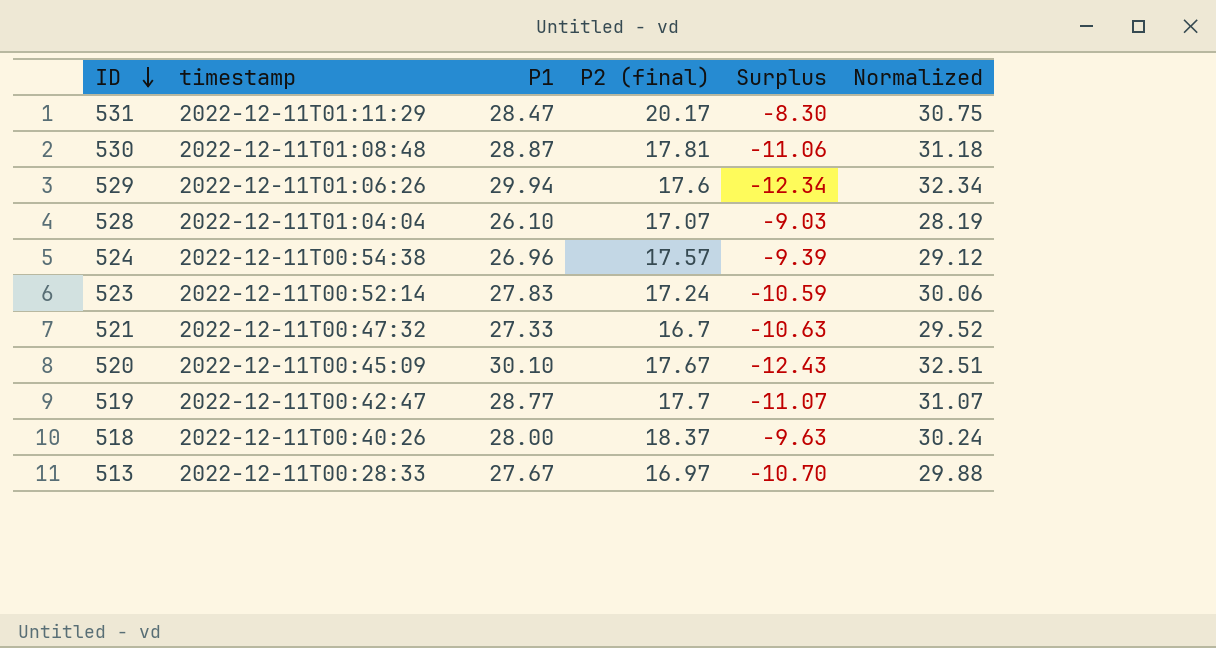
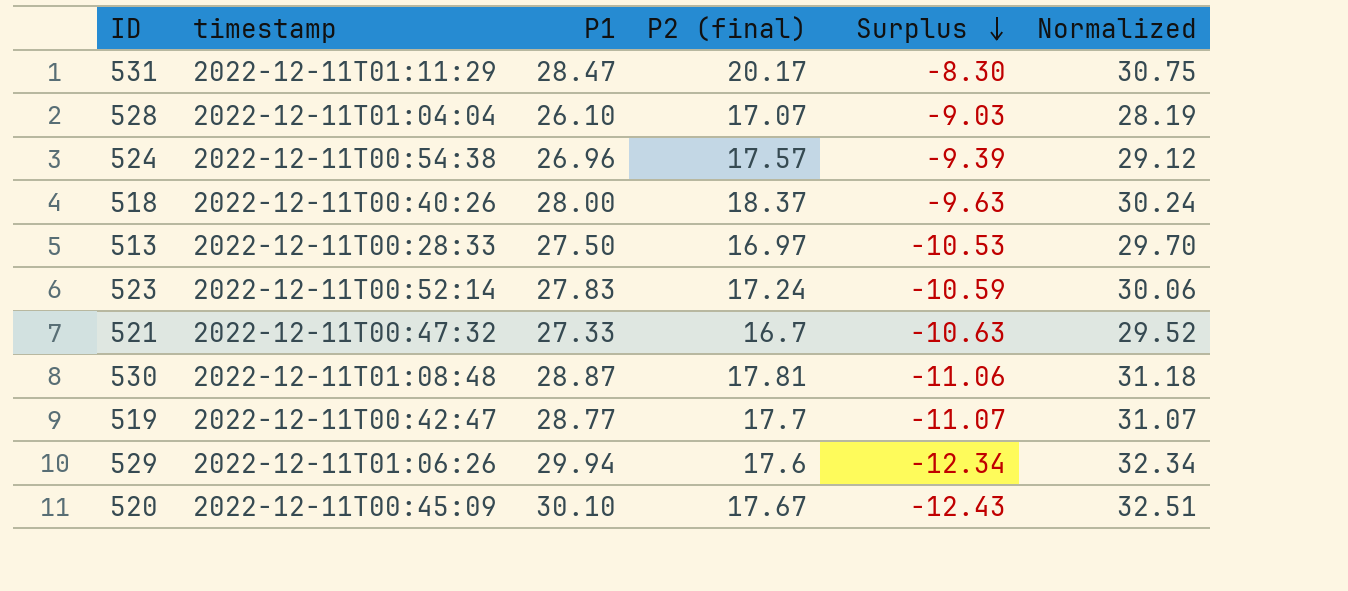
row order: ID descending -> Surplus descending
513 | P1: 27.67 -> 27.50
513 | Surplus: -10.70 -> -10.53
513 | Normalized: 29.88 -> 29.70

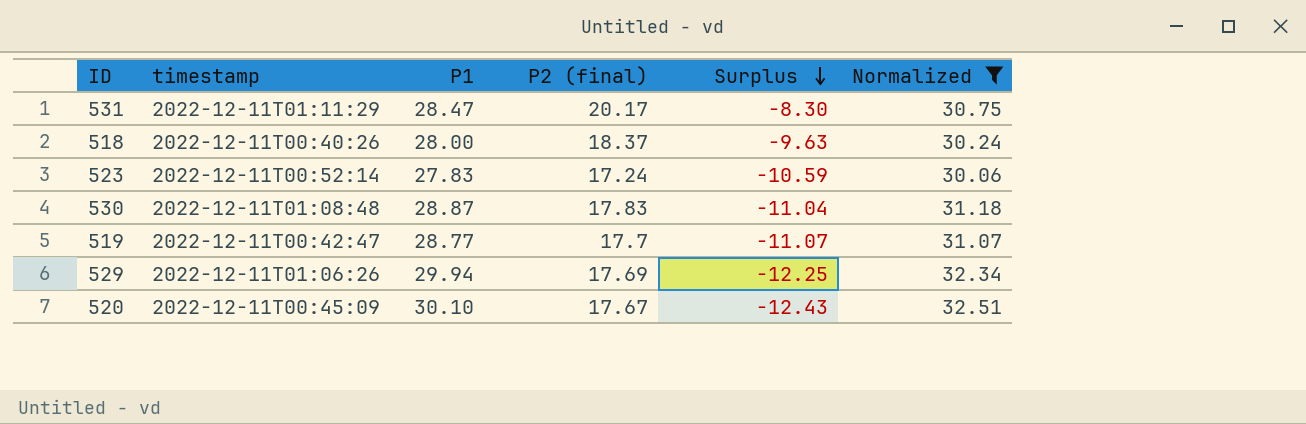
filter: none -> Normalized >= 30.06
530 | P2 (final): 17.81 -> 17.83
530 | Surplus: -11.06 -> -11.04
529 | P2 (final): 17.6 -> 17.69
529 | Surplus: -12.34 -> -12.25

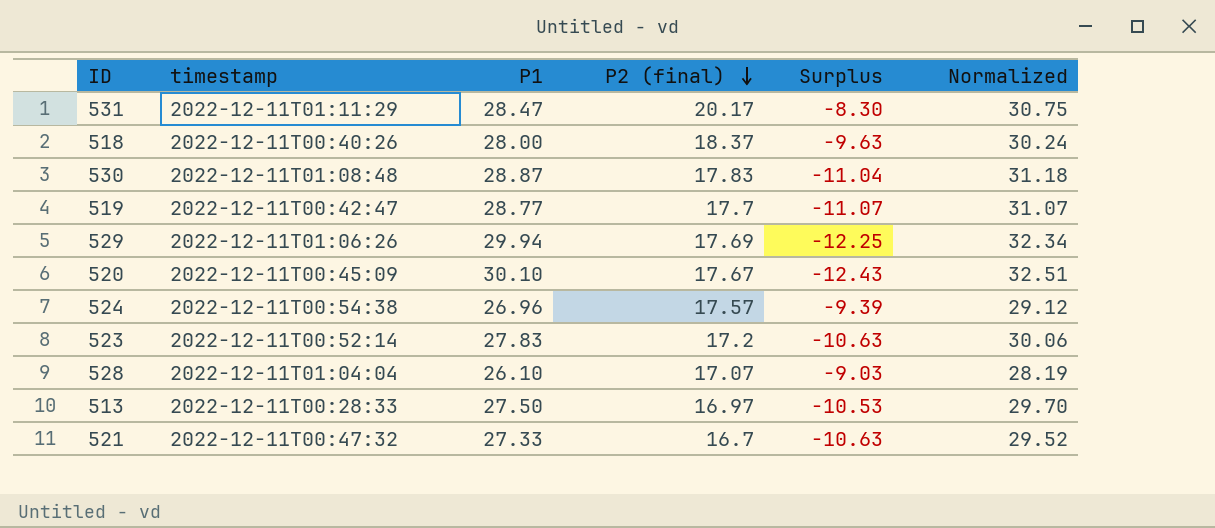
filter: Normalized >= 30.06 -> none
row order: Surplus descending -> P2 (final) descending
523 | P2 (final): 17.24 -> 17.2
523 | Surplus: -10.59 -> -10.63

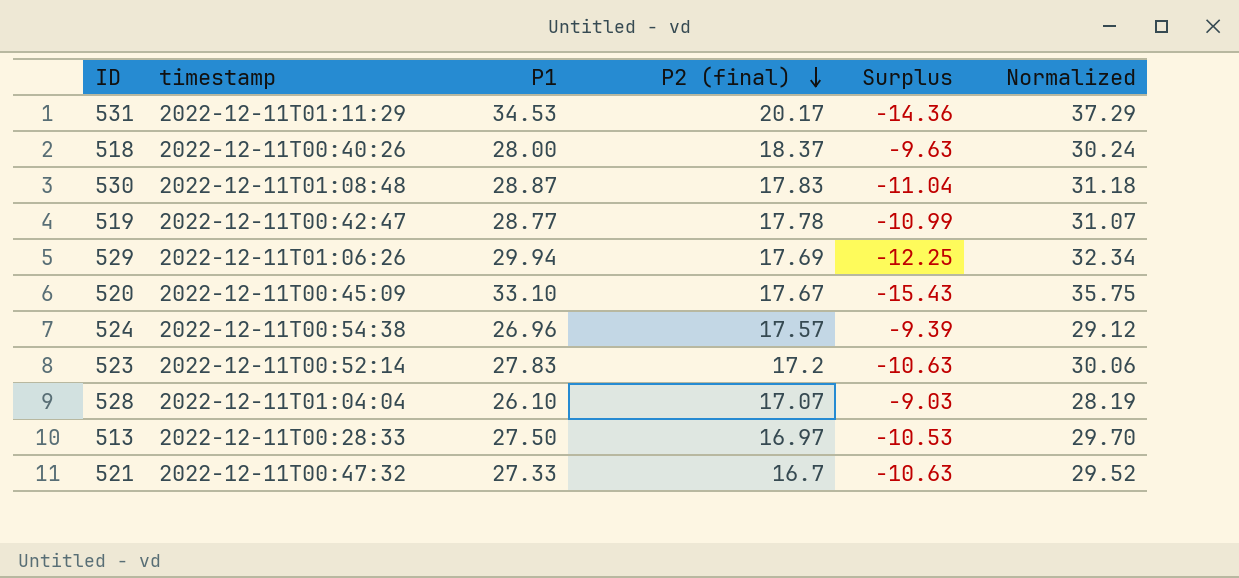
531 | P1: 28.47 -> 34.53
531 | Surplus: -8.30 -> -14.36
531 | Normalized: 30.75 -> 37.29
519 | P2 (final): 17.7 -> 17.78
519 | Surplus: -11.07 -> -10.99
520 | P1: 30.10 -> 33.10
520 | Surplus: -12.43 -> -15.43
520 | Normalized: 32.51 -> 35.75

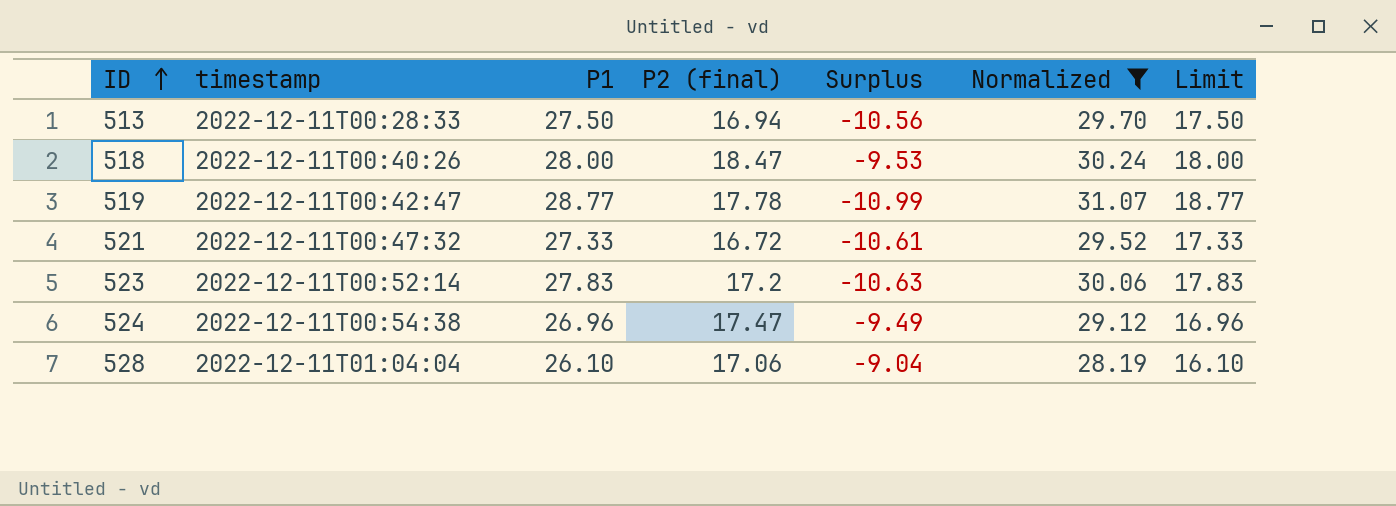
filter: none -> Normalized <= 31.07
row order: P2 (final) descending -> ID ascending
column Limit | formula: none -> [P1] - 10
513 | P2 (final): 16.97 -> 16.94
513 | Surplus: -10.53 -> -10.56
518 | P2 (final): 18.37 -> 18.47
518 | Surplus: -9.63 -> -9.53
521 | P2 (final): 16.7 -> 16.72
521 | Surplus: -10.63 -> -10.61
524 | P2 (final): 17.57 -> 17.47
524 | Surplus: -9.39 -> -9.49
528 | P2 (final): 17.07 -> 17.06
528 | Surplus: -9.03 -> -9.04

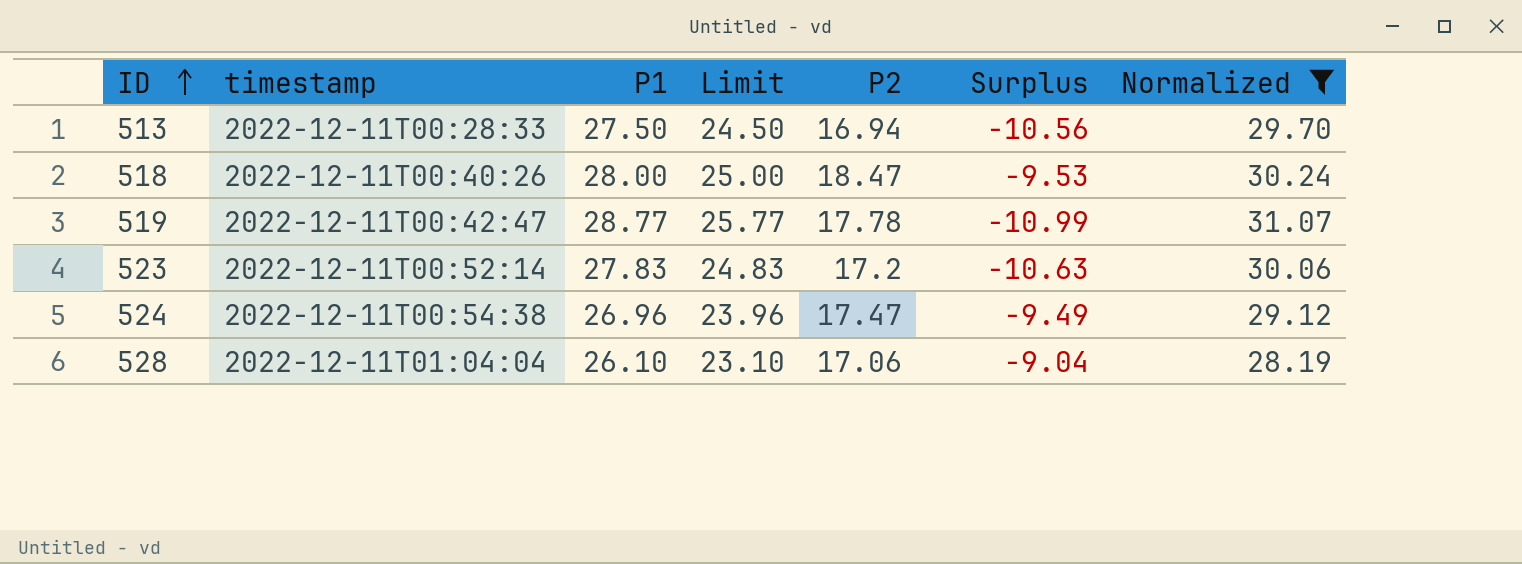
column Limit | formula: [P1] - 10 -> [P1] - 3
column Limit | position: 7 -> 4
column name: P2 (final) -> P2
row 521: 2022-12-11T00:47:32 | 27.33 | 16.72 | -10.61 | 29.52 | 17.33 -> none

